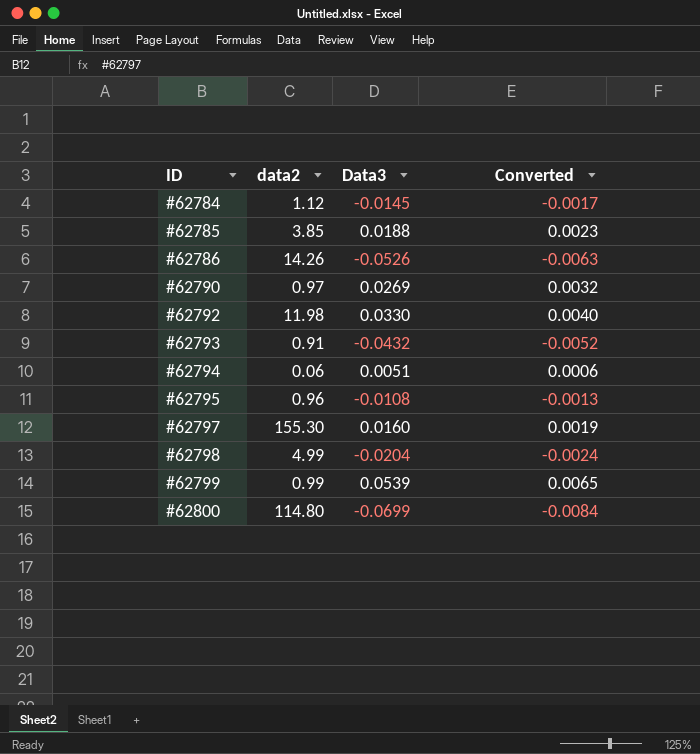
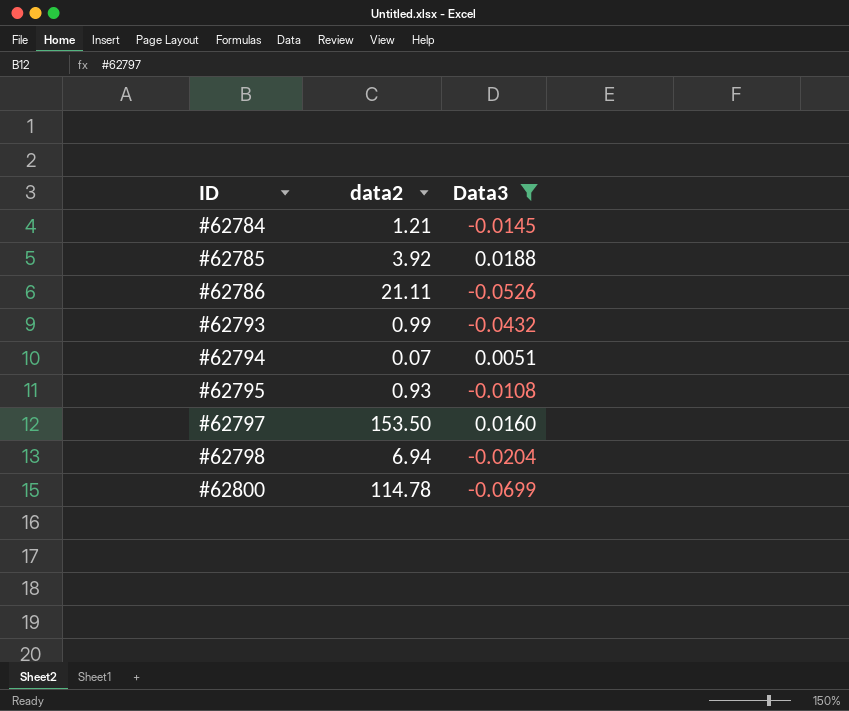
filter: none -> Data3 <= 0.0188
column Converted | formula: [Data3] * 0.12 -> none
#62784 | data2: 1.12 -> 1.21
#62785 | data2: 3.85 -> 3.92
#62786 | data2: 14.26 -> 21.11
#62793 | data2: 0.91 -> 0.99
#62794 | data2: 0.06 -> 0.07
#62795 | data2: 0.96 -> 0.93
#62797 | data2: 155.30 -> 153.50
#62798 | data2: 4.99 -> 6.94
#62800 | data2: 114.80 -> 114.78

